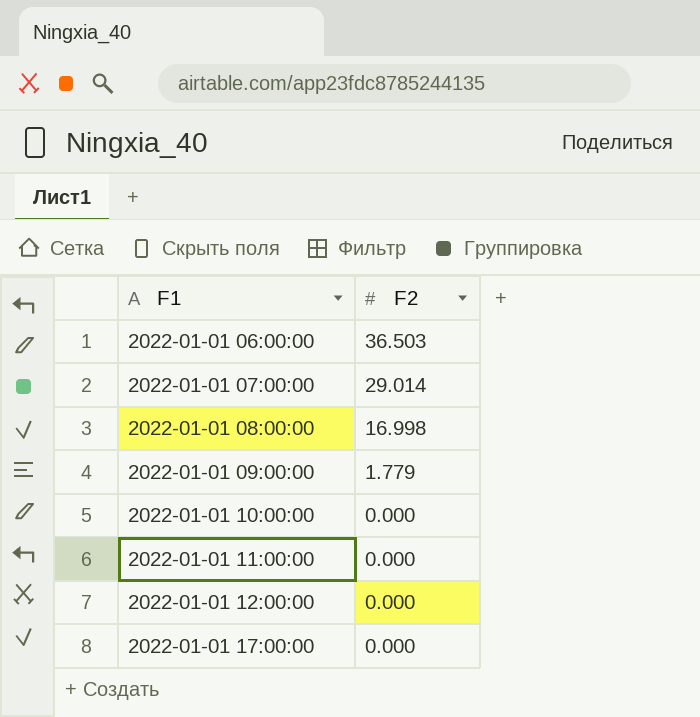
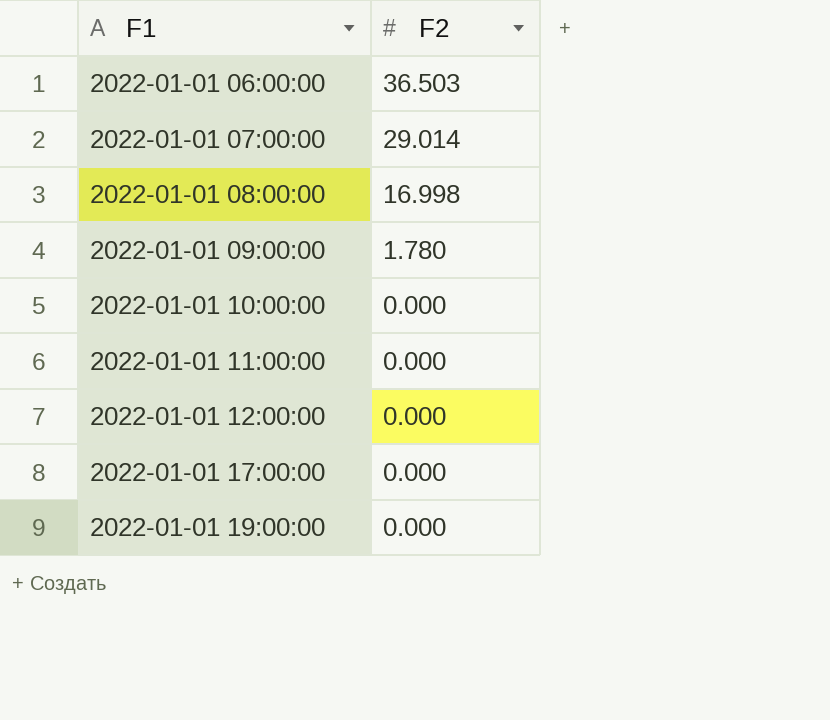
2022-01-01 09:00:00 | F2: 1.779 -> 1.780
row 2022-01-01 19:00:00: none -> 0.000

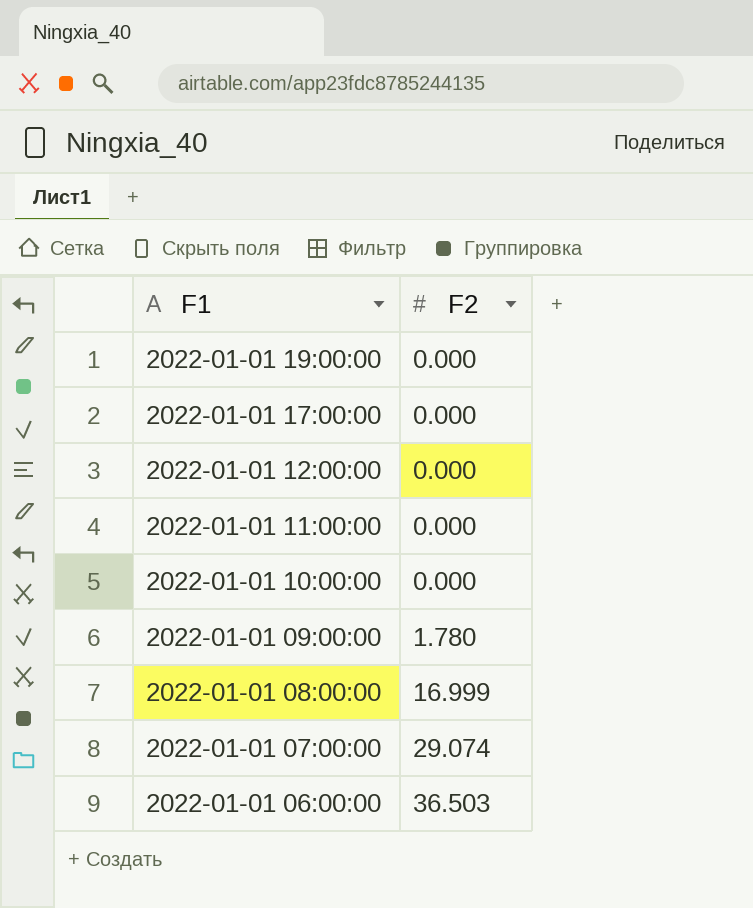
row order: F1 ascending -> F1 descending
2022-01-01 08:00:00 | F2: 16.998 -> 16.999
2022-01-01 07:00:00 | F2: 29.014 -> 29.074

